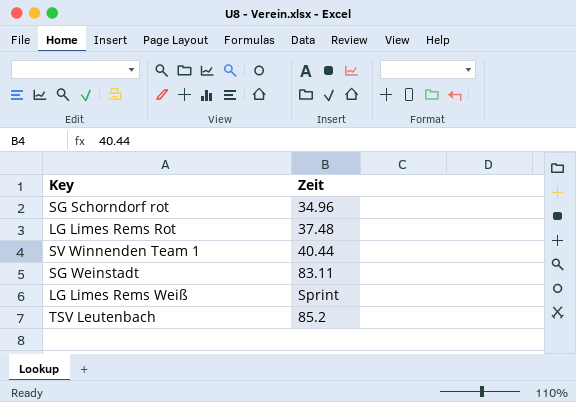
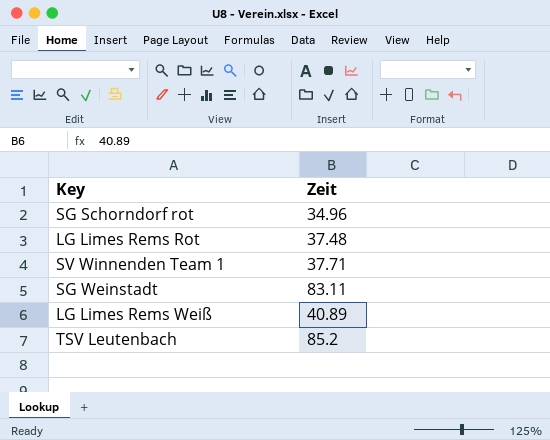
SV Winnenden Team 1 | Zeit: 40.44 -> 37.71
LG Limes Rems Weiß | Zeit: Sprint -> 40.89

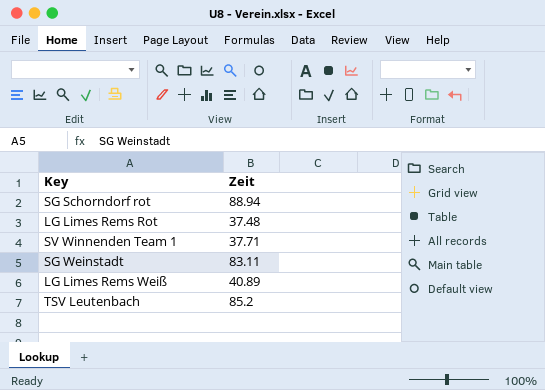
SG Schorndorf rot | Zeit: 34.96 -> 88.94

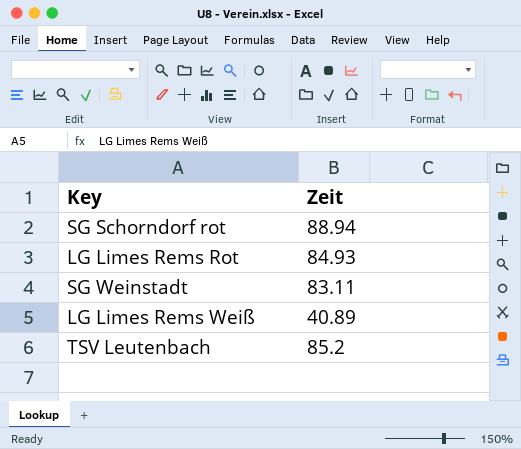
row SV Winnenden Team 1: 37.71 -> none
LG Limes Rems Rot | Zeit: 37.48 -> 84.93

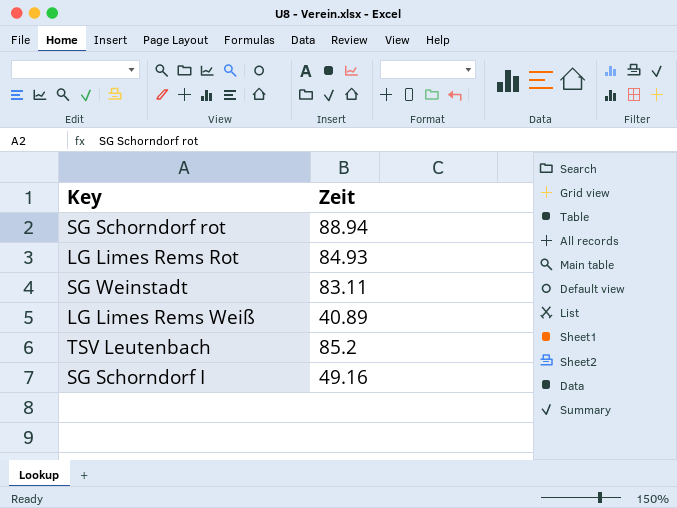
row SG Schorndorf I: none -> 49.16

